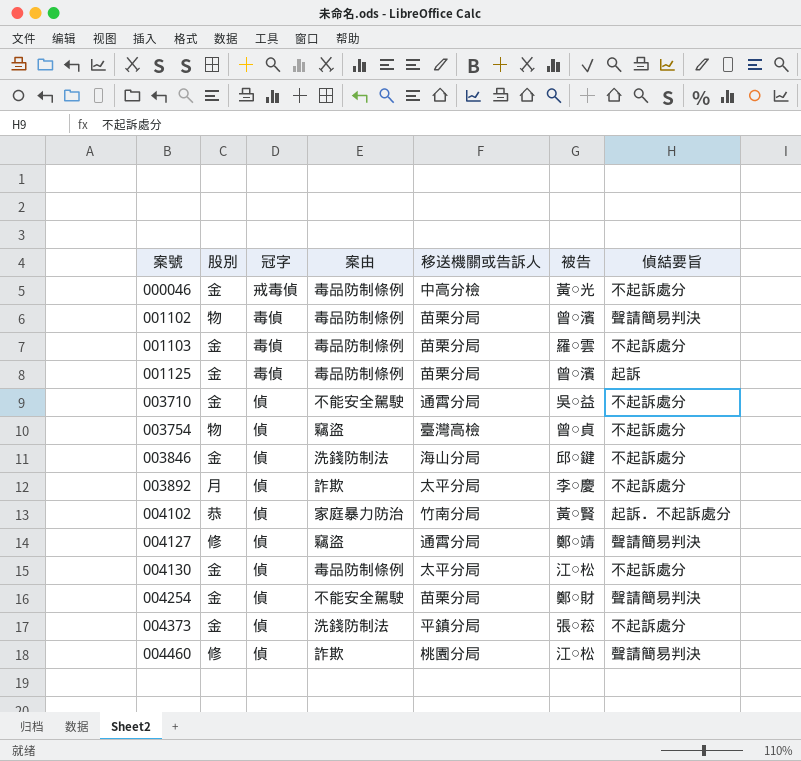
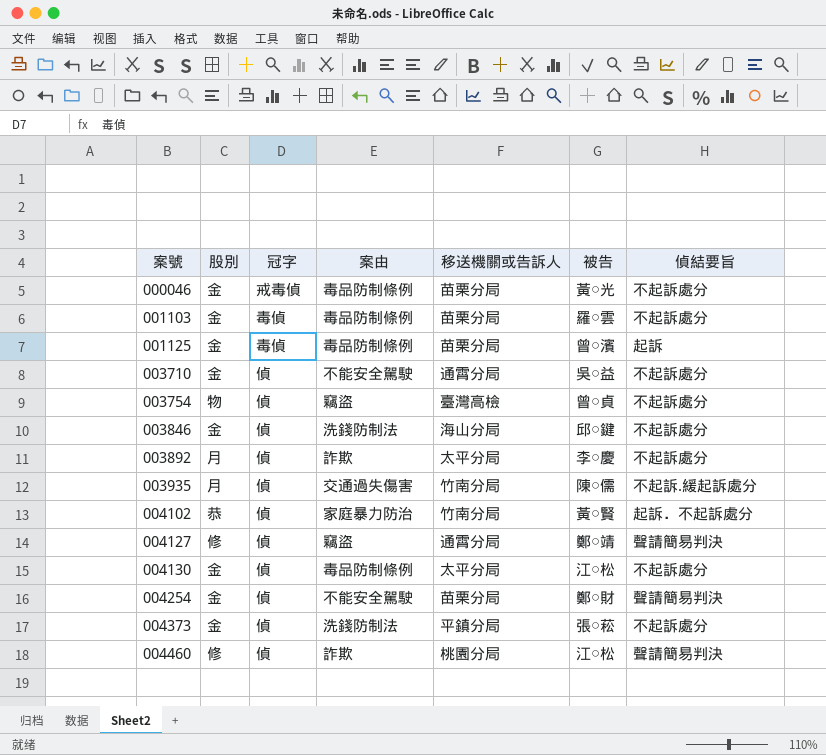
row 001102: 物 | 毒偵 | 毒品防制條例 | 苗栗分局 | 曾○濱 | 聲請簡易判決 -> none
000046 | 移送機關或告訴人: 中高分檢 -> 苗栗分局
row 003935: none -> 月 | 偵 | 交通過失傷害 | 竹南分局 | 陳○儒 | 不起訴.緩起訴處分

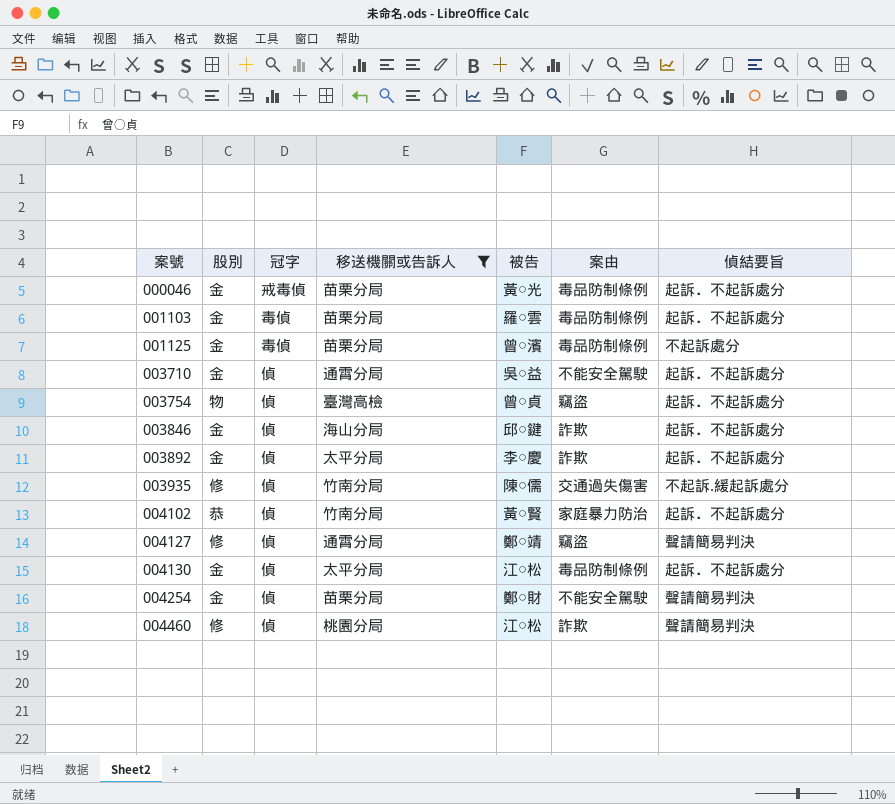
filter: none -> 移送機關或告訴人 != 平鎮分局
column 案由 | position: 4 -> 6
000046 | 偵結要旨: 不起訴處分 -> 起訴．不起訴處分
001103 | 偵結要旨: 不起訴處分 -> 起訴．不起訴處分
001125 | 偵結要旨: 起訴 -> 不起訴處分
003710 | 偵結要旨: 不起訴處分 -> 起訴．不起訴處分
003754 | 偵結要旨: 不起訴處分 -> 起訴．不起訴處分
003846 | 案由: 洗錢防制法 -> 詐欺
003846 | 偵結要旨: 不起訴處分 -> 起訴．不起訴處分
003892 | 股別: 月 -> 金
003892 | 偵結要旨: 不起訴處分 -> 起訴．不起訴處分
003935 | 股別: 月 -> 修
004130 | 偵結要旨: 不起訴處分 -> 起訴．不起訴處分

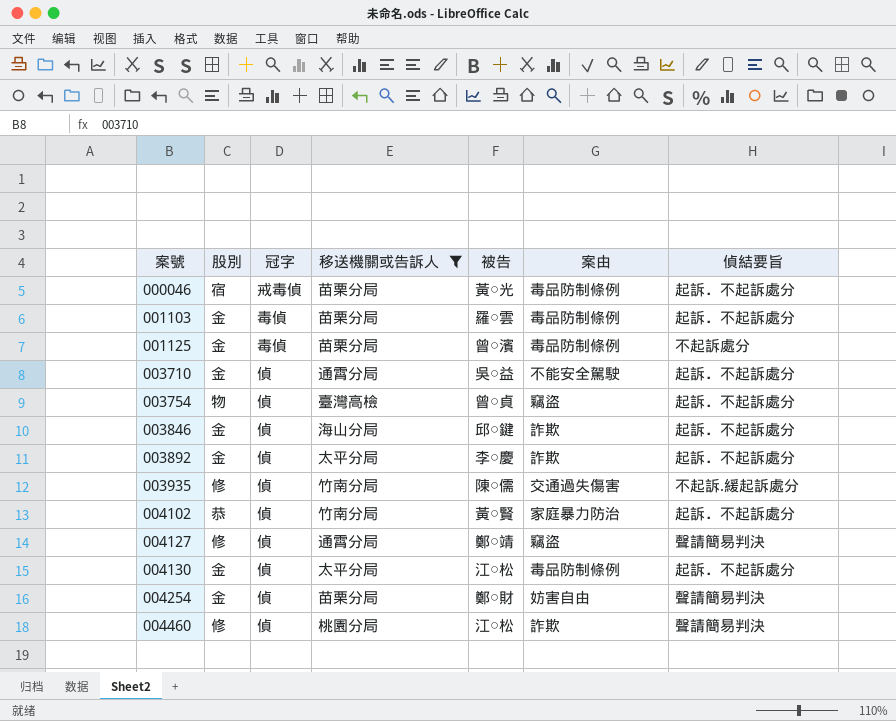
000046 | 股別: 金 -> 宿
004254 | 案由: 不能安全駕駛 -> 妨害自由

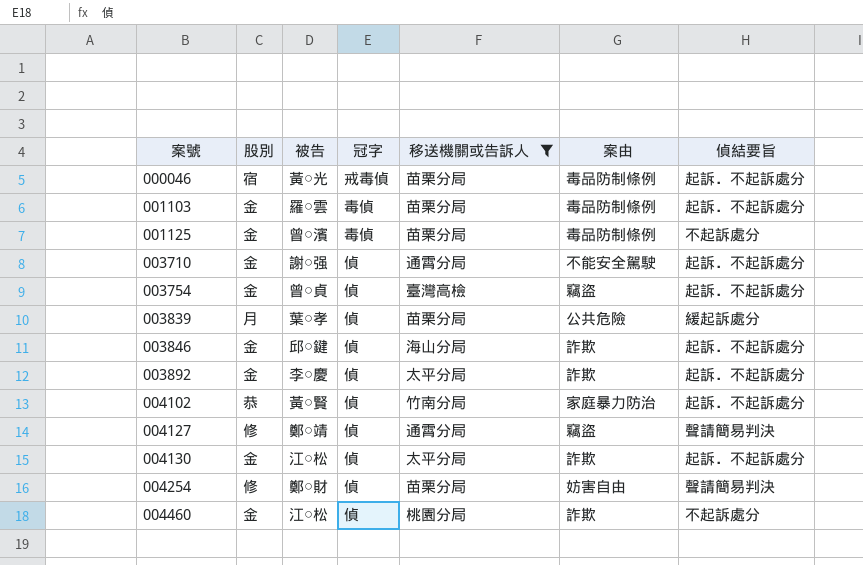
column 被告 | position: 5 -> 3
row 003935: 修 | 偵 | 竹南分局 | 陳○儒 | 交通過失傷害 | 不起訴.緩起訴處分 -> none
003710 | 被告: 吳○益 -> 謝○强
003754 | 股別: 物 -> 金
row 003839: none -> 月 | 葉○孝 | 偵 | 苗栗分局 | 公共危險 | 緩起訴處分
004130 | 案由: 毒品防制條例 -> 詐欺
004254 | 股別: 金 -> 修
004460 | 股別: 修 -> 金
004460 | 偵結要旨: 聲請簡易判決 -> 不起訴處分

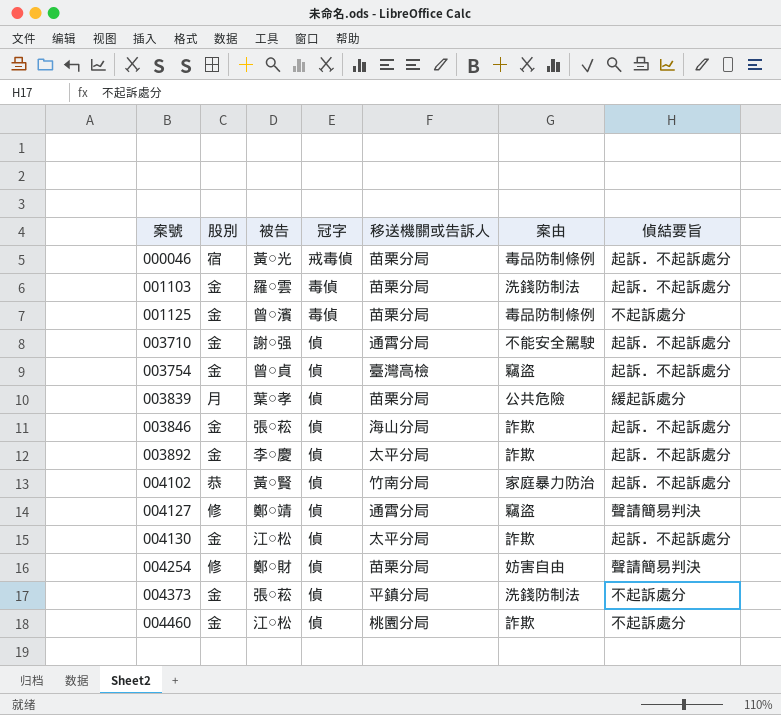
filter: 移送機關或告訴人 != 平鎮分局 -> none
001103 | 案由: 毒品防制條例 -> 洗錢防制法
003846 | 被告: 邱○鍵 -> 張○菘

